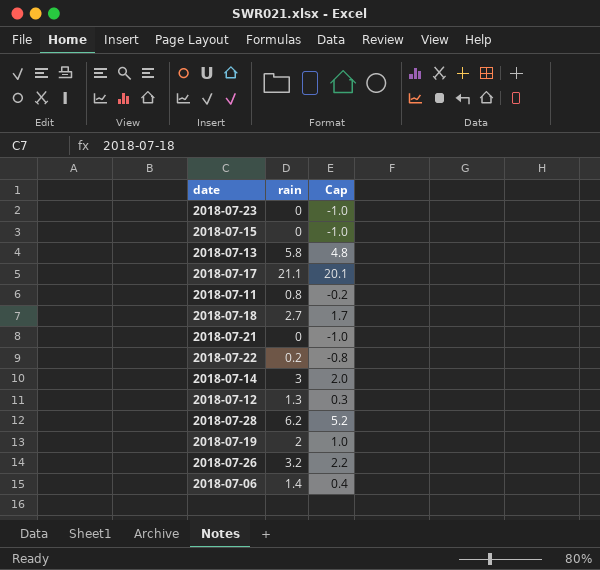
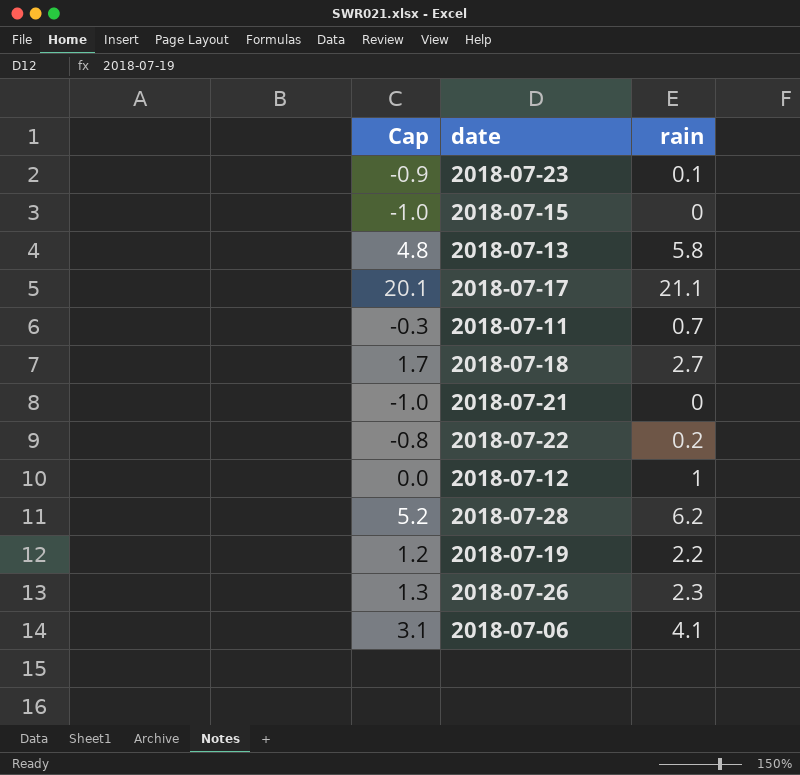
column Cap | position: 3 -> 1
row 2018-07-14: 3 | 2.0 -> none
2018-07-23 | Cap: -1.0 -> -0.9
2018-07-23 | rain: 0 -> 0.1
2018-07-11 | Cap: -0.2 -> -0.3
2018-07-11 | rain: 0.8 -> 0.7
2018-07-12 | Cap: 0.3 -> 0.0
2018-07-12 | rain: 1.3 -> 1
2018-07-19 | Cap: 1.0 -> 1.2
2018-07-19 | rain: 2 -> 2.2
2018-07-26 | Cap: 2.2 -> 1.3
2018-07-26 | rain: 3.2 -> 2.3
2018-07-06 | Cap: 0.4 -> 3.1
2018-07-06 | rain: 1.4 -> 4.1

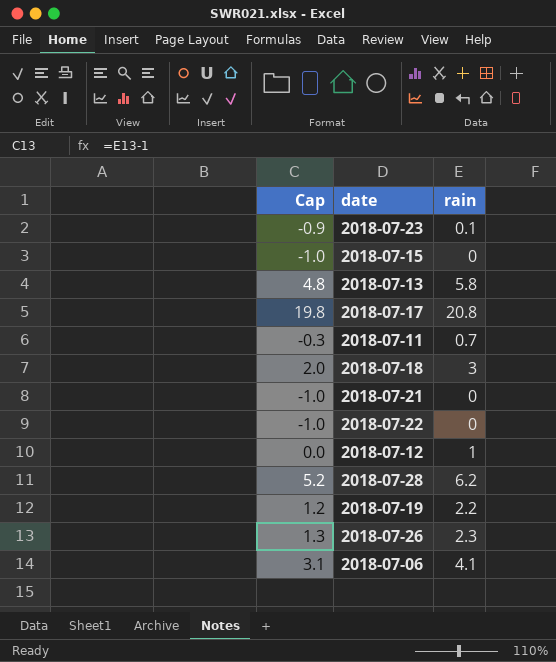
2018-07-17 | Cap: 20.1 -> 19.8
2018-07-17 | rain: 21.1 -> 20.8
2018-07-18 | Cap: 1.7 -> 2.0
2018-07-18 | rain: 2.7 -> 3
2018-07-22 | Cap: -0.8 -> -1.0
2018-07-22 | rain: 0.2 -> 0

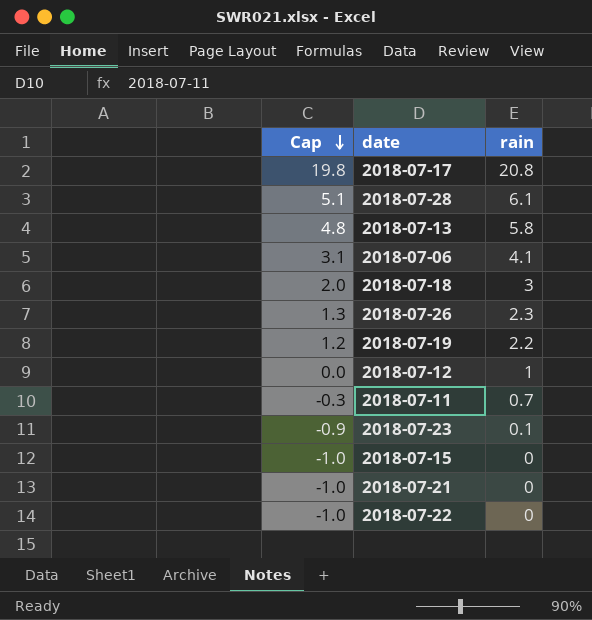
row order: none -> Cap descending
2018-07-28 | Cap: 5.2 -> 5.1
2018-07-28 | rain: 6.2 -> 6.1

